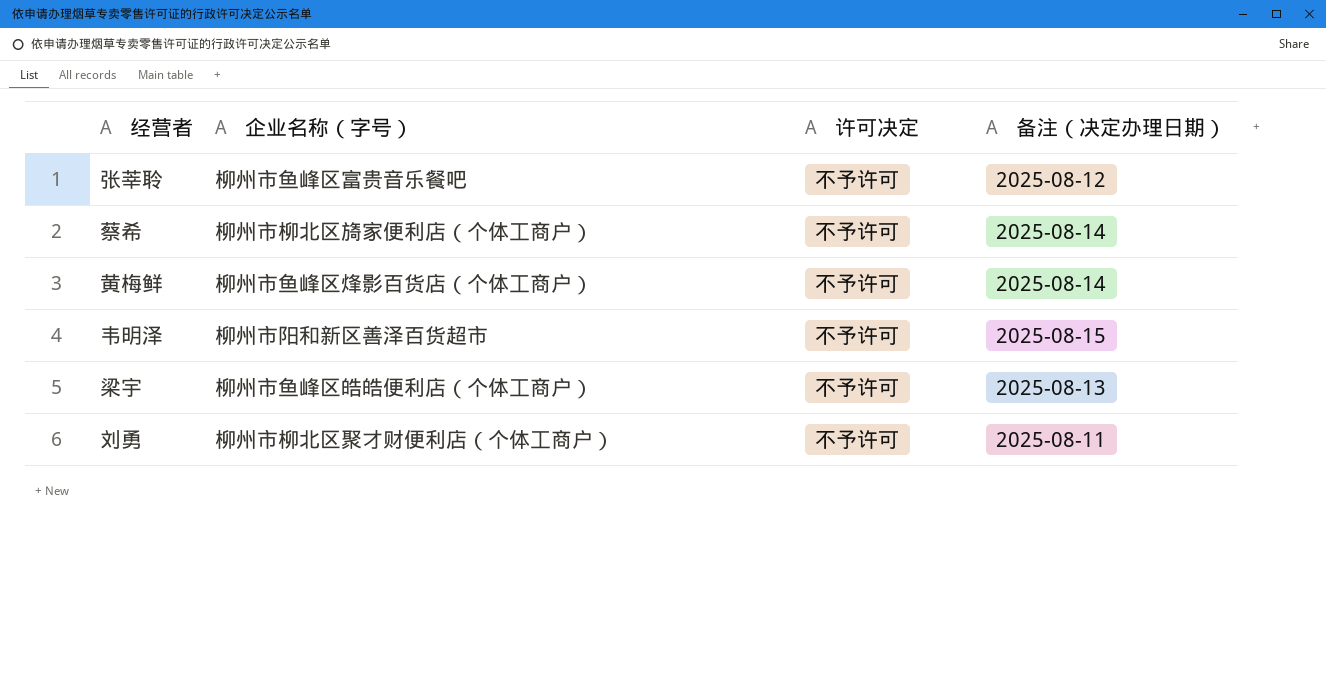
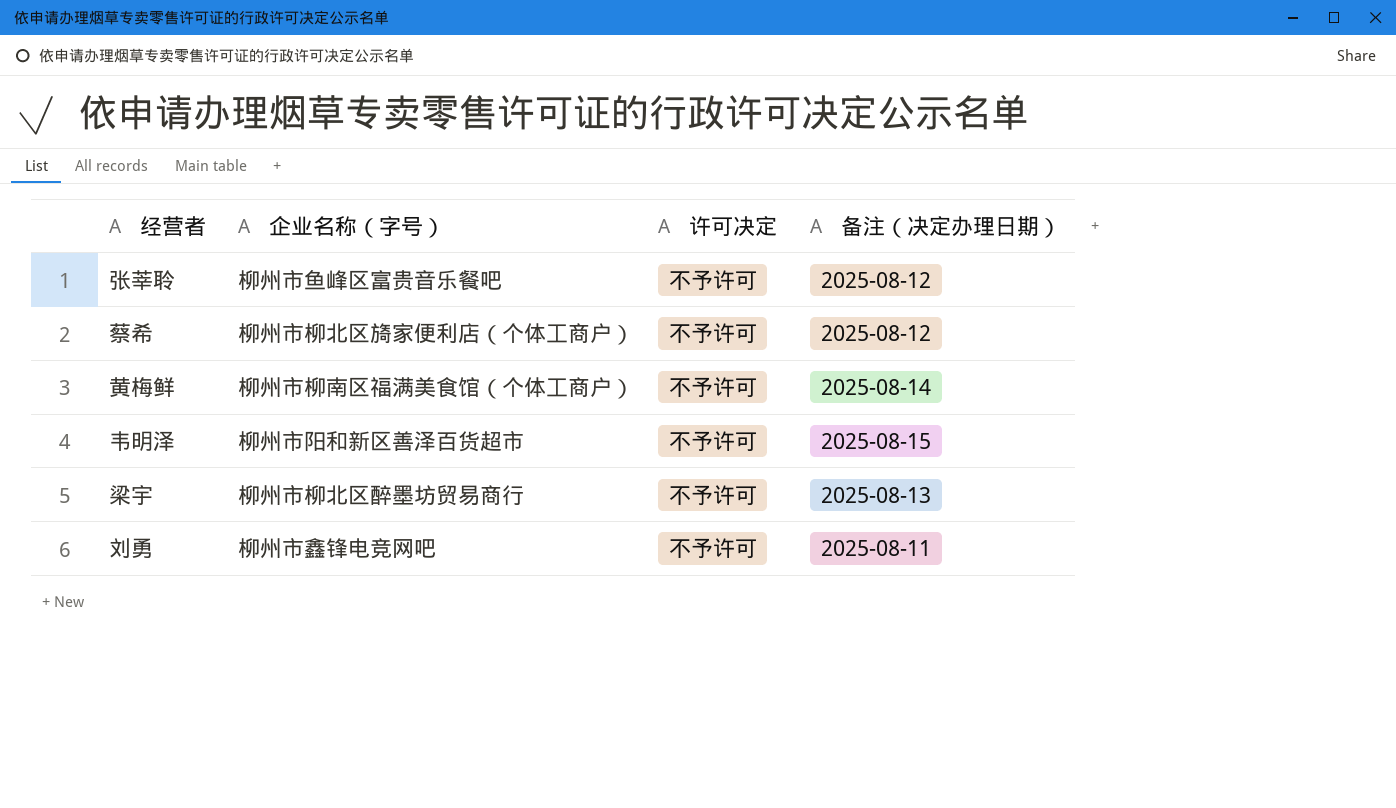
蔡希 | 备注（决定办理日期）: 2025-08-14 -> 2025-08-12
黄梅鲜 | 企业名称（字号）: 柳州市鱼峰区烽影百货店（个体工商户） -> 柳州市柳南区福满美食馆（个体工商户）
梁宇 | 企业名称（字号）: 柳州市鱼峰区皓皓便利店（个体工商户） -> 柳州市柳北区醉墨坊贸易商行
刘勇 | 企业名称（字号）: 柳州市柳北区聚才财便利店（个体工商户） -> 柳州市鑫锋电竞网吧

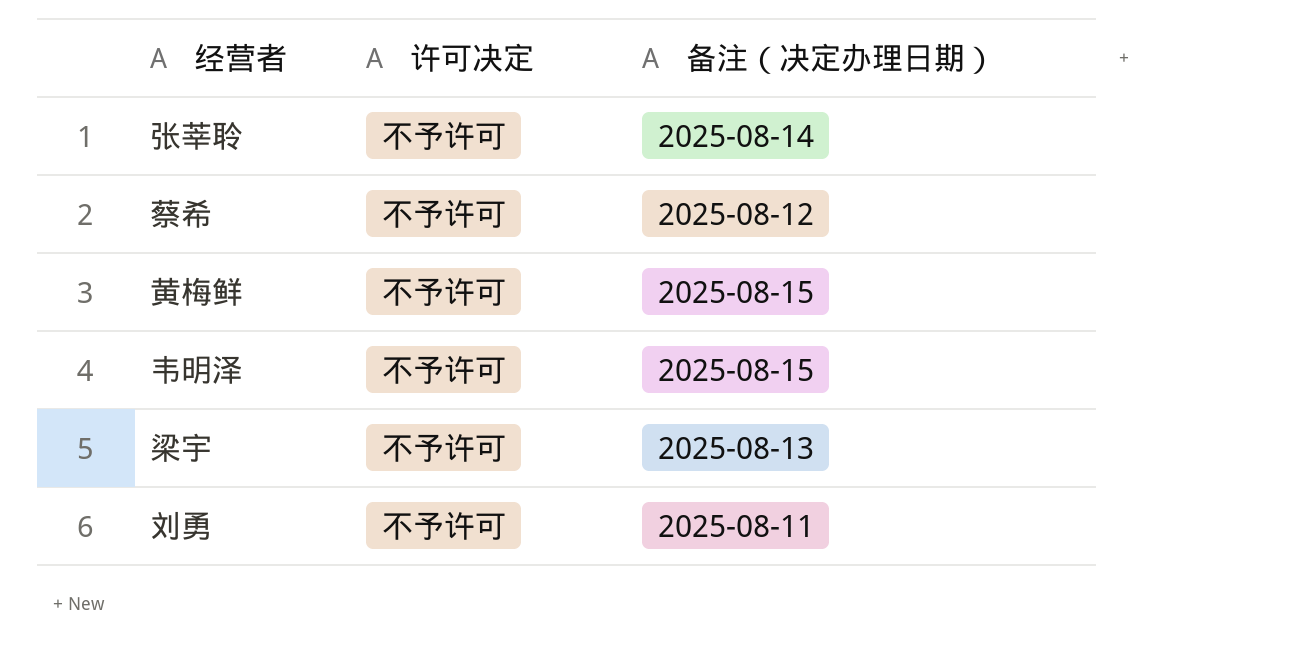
column 企业名称（字号） | position: 2 -> none
张莘聆 | 备注（决定办理日期）: 2025-08-12 -> 2025-08-14
黄梅鲜 | 备注（决定办理日期）: 2025-08-14 -> 2025-08-15

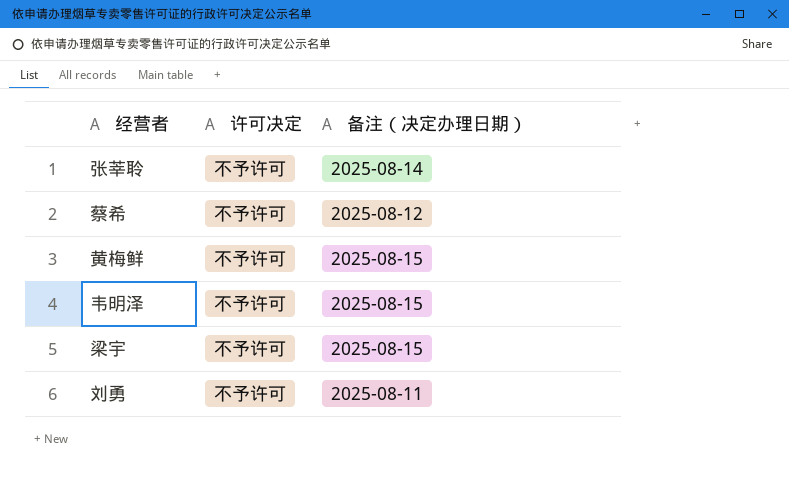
梁宇 | 备注（决定办理日期）: 2025-08-13 -> 2025-08-15

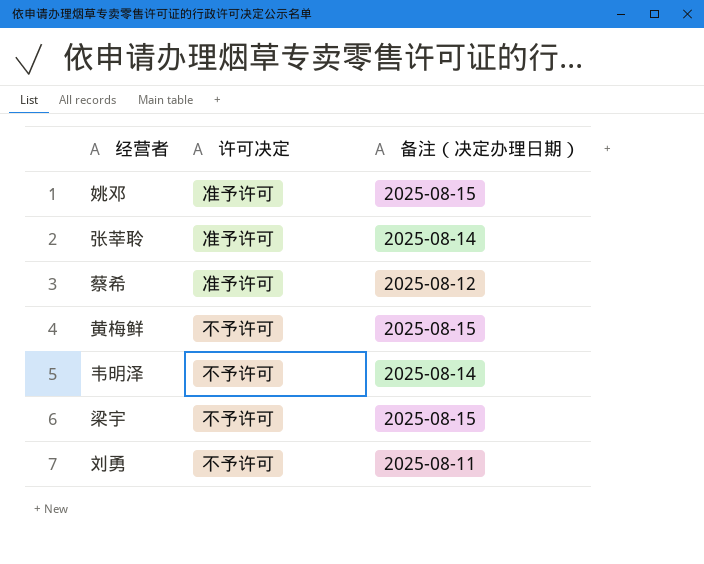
row 姚邓: none -> 准予许可 | 2025-08-15
张莘聆 | 许可决定: 不予许可 -> 准予许可
蔡希 | 许可决定: 不予许可 -> 准予许可
韦明泽 | 备注（决定办理日期）: 2025-08-15 -> 2025-08-14

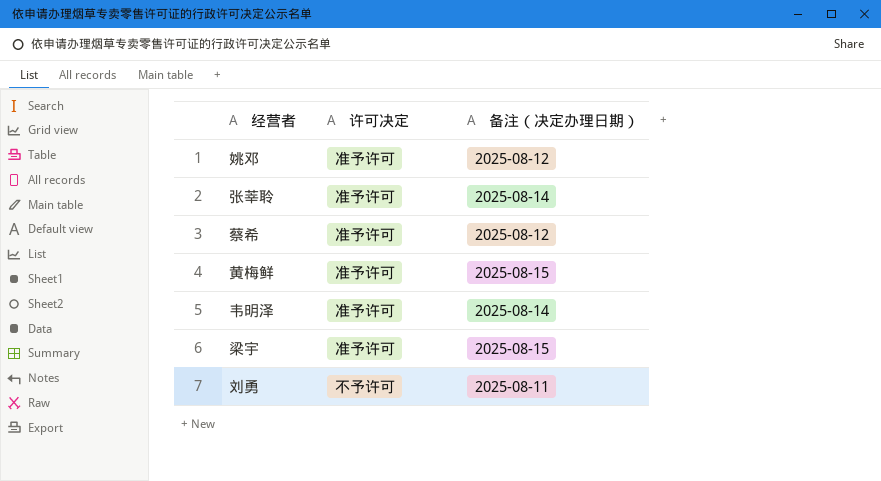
姚邓 | 备注（决定办理日期）: 2025-08-15 -> 2025-08-12
黄梅鲜 | 许可决定: 不予许可 -> 准予许可
韦明泽 | 许可决定: 不予许可 -> 准予许可
梁宇 | 许可决定: 不予许可 -> 准予许可

